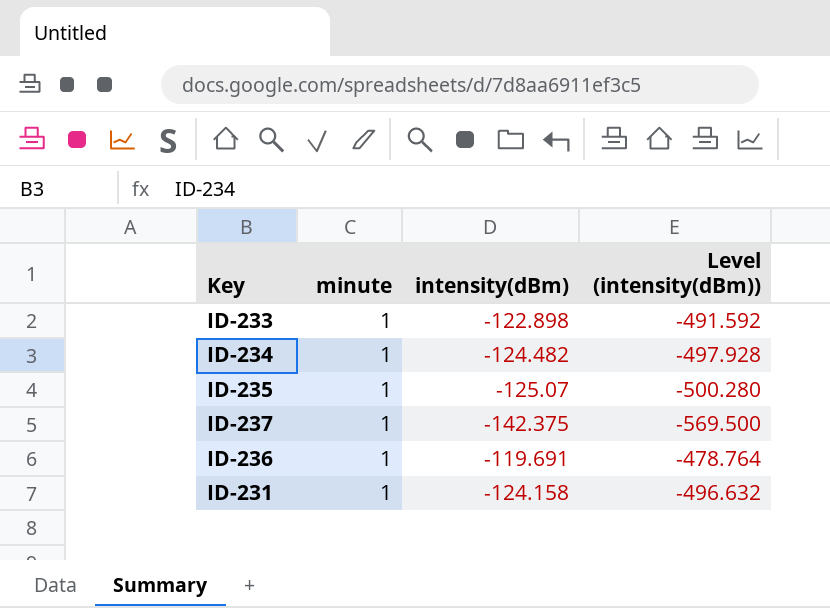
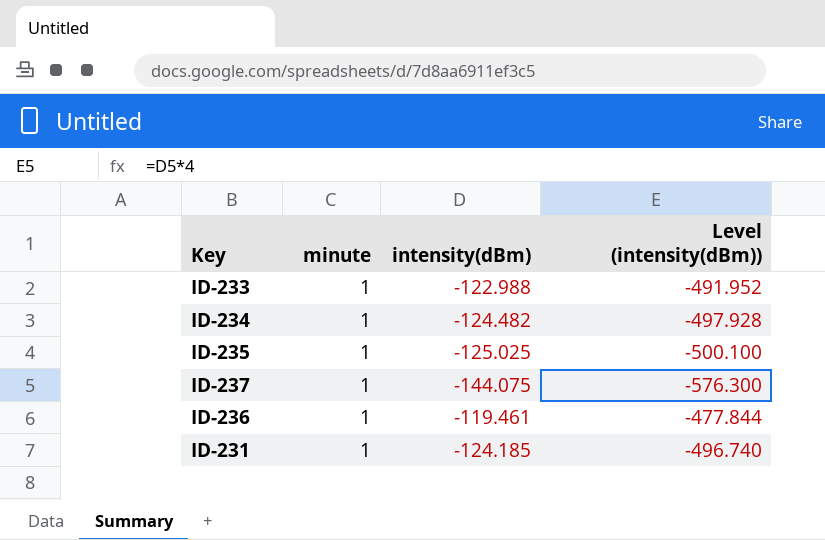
ID-233 | intensity(dBm): -122.898 -> -122.988
ID-233 | Level (intensity(dBm)): -491.592 -> -491.952
ID-235 | intensity(dBm): -125.07 -> -125.025
ID-235 | Level (intensity(dBm)): -500.280 -> -500.100
ID-237 | intensity(dBm): -142.375 -> -144.075
ID-237 | Level (intensity(dBm)): -569.500 -> -576.300
ID-236 | intensity(dBm): -119.691 -> -119.461
ID-236 | Level (intensity(dBm)): -478.764 -> -477.844
ID-231 | intensity(dBm): -124.158 -> -124.185
ID-231 | Level (intensity(dBm)): -496.632 -> -496.740

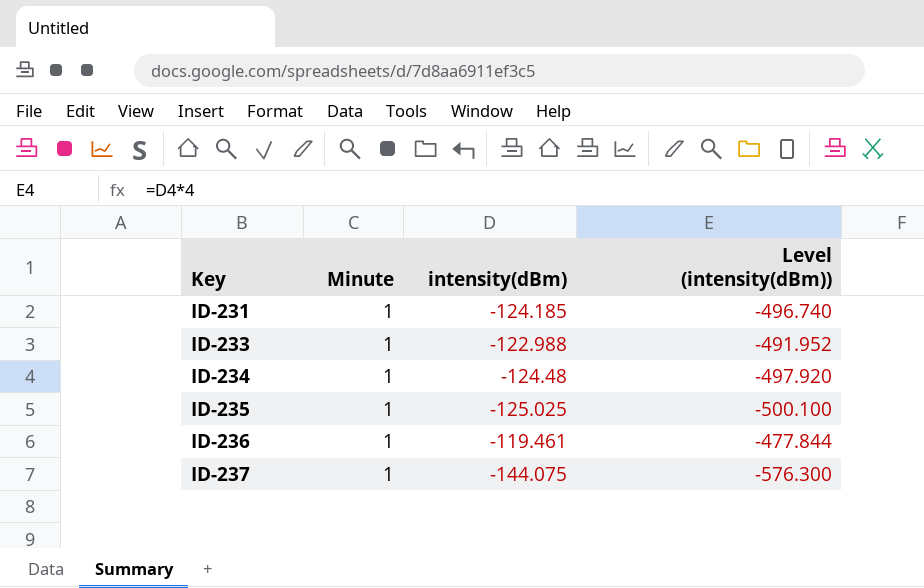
row order: none -> Key ascending
column name: minute -> Minute
ID-234 | intensity(dBm): -124.482 -> -124.48
ID-234 | Level (intensity(dBm)): -497.928 -> -497.920

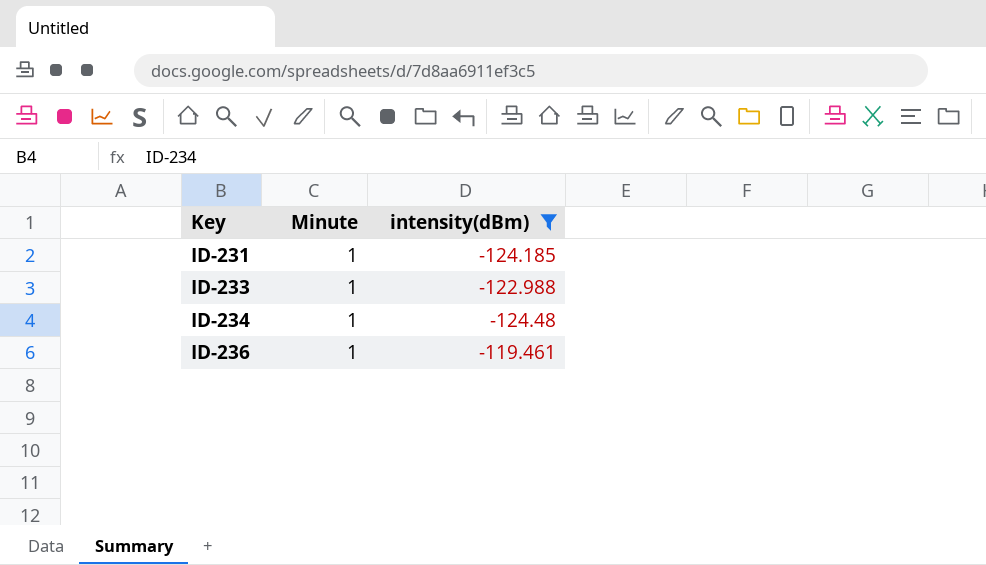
filter: none -> intensity(dBm) >= -124.48
column Level (intensity(dBm)) | formula: [intensity(dBm)] * 4 -> none

